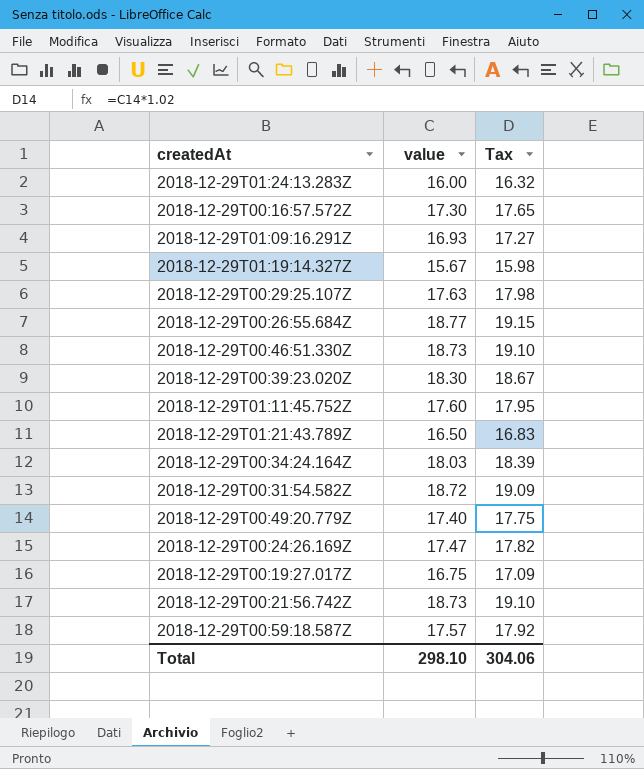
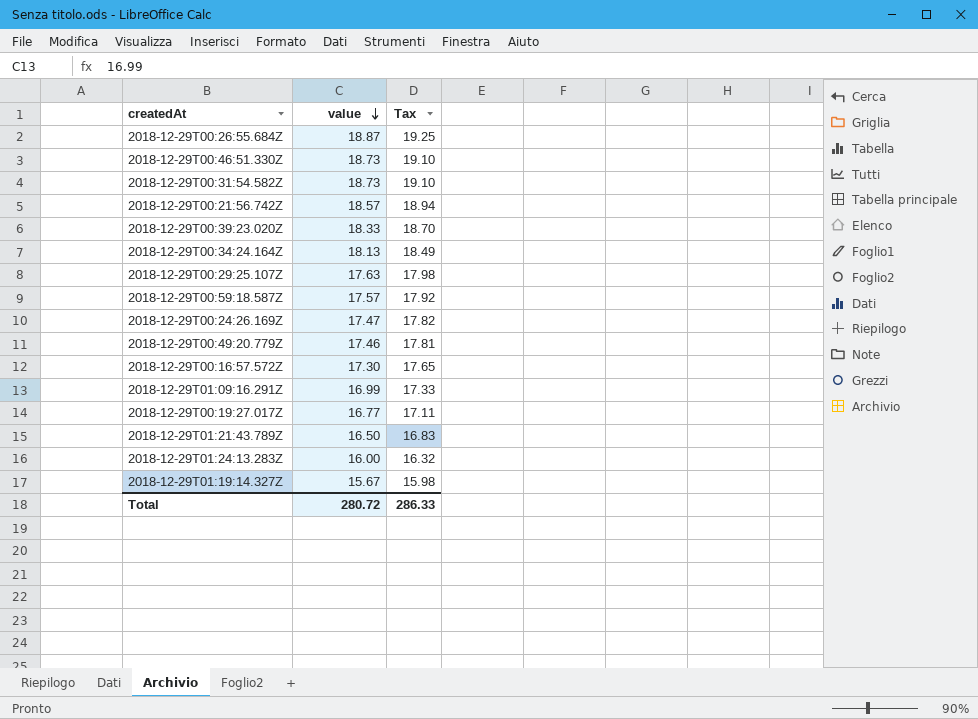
row order: none -> value descending
row 2018-12-29T01:11:45.752Z: 17.60 | 17.95 -> none
2018-12-29T00:26:55.684Z | value: 18.77 -> 18.87
2018-12-29T00:26:55.684Z | Tax: 19.15 -> 19.25
2018-12-29T00:31:54.582Z | value: 18.72 -> 18.73
2018-12-29T00:31:54.582Z | Tax: 19.09 -> 19.10
2018-12-29T00:21:56.742Z | value: 18.73 -> 18.57
2018-12-29T00:21:56.742Z | Tax: 19.10 -> 18.94
2018-12-29T00:39:23.020Z | value: 18.30 -> 18.33
2018-12-29T00:39:23.020Z | Tax: 18.67 -> 18.70
2018-12-29T00:34:24.164Z | value: 18.03 -> 18.13
2018-12-29T00:34:24.164Z | Tax: 18.39 -> 18.49
2018-12-29T00:49:20.779Z | value: 17.40 -> 17.46
2018-12-29T00:49:20.779Z | Tax: 17.75 -> 17.81
2018-12-29T01:09:16.291Z | value: 16.93 -> 16.99
2018-12-29T01:09:16.291Z | Tax: 17.27 -> 17.33
2018-12-29T00:19:27.017Z | value: 16.75 -> 16.77
2018-12-29T00:19:27.017Z | Tax: 17.09 -> 17.11
Total | value: 298.10 -> 280.72
Total | Tax: 304.06 -> 286.33

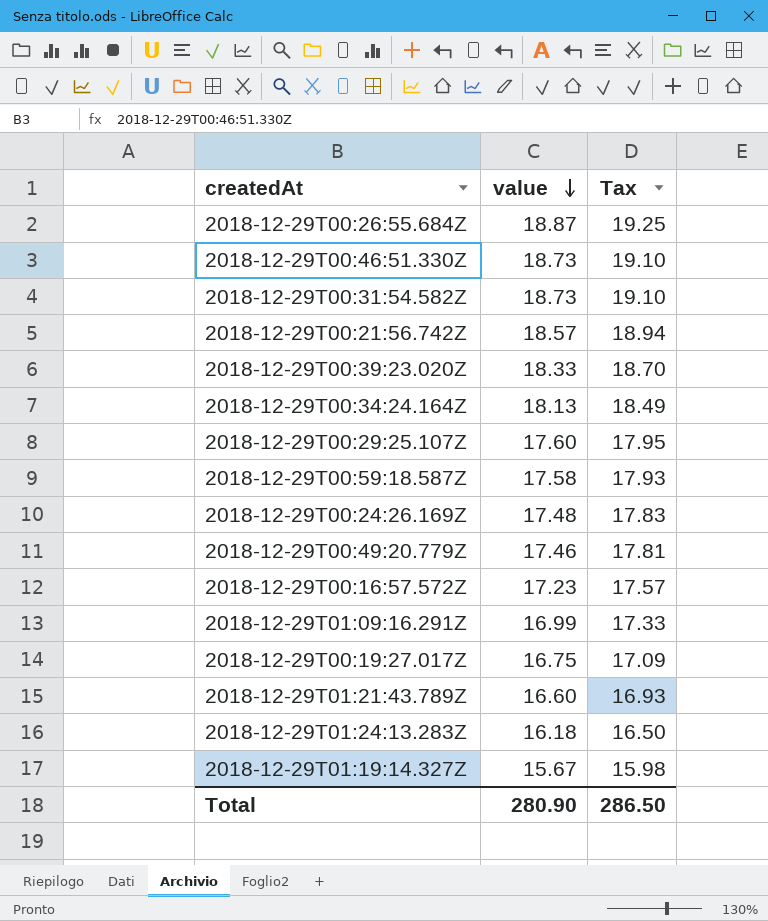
2018-12-29T00:29:25.107Z | value: 17.63 -> 17.60
2018-12-29T00:29:25.107Z | Tax: 17.98 -> 17.95
2018-12-29T00:59:18.587Z | value: 17.57 -> 17.58
2018-12-29T00:59:18.587Z | Tax: 17.92 -> 17.93
2018-12-29T00:24:26.169Z | value: 17.47 -> 17.48
2018-12-29T00:24:26.169Z | Tax: 17.82 -> 17.83
2018-12-29T00:16:57.572Z | value: 17.30 -> 17.23
2018-12-29T00:16:57.572Z | Tax: 17.65 -> 17.57
2018-12-29T00:19:27.017Z | value: 16.77 -> 16.75
2018-12-29T00:19:27.017Z | Tax: 17.11 -> 17.09
2018-12-29T01:21:43.789Z | value: 16.50 -> 16.60
2018-12-29T01:21:43.789Z | Tax: 16.83 -> 16.93
2018-12-29T01:24:13.283Z | value: 16.00 -> 16.18
2018-12-29T01:24:13.283Z | Tax: 16.32 -> 16.50
Total | value: 280.72 -> 280.90
Total | Tax: 286.33 -> 286.50

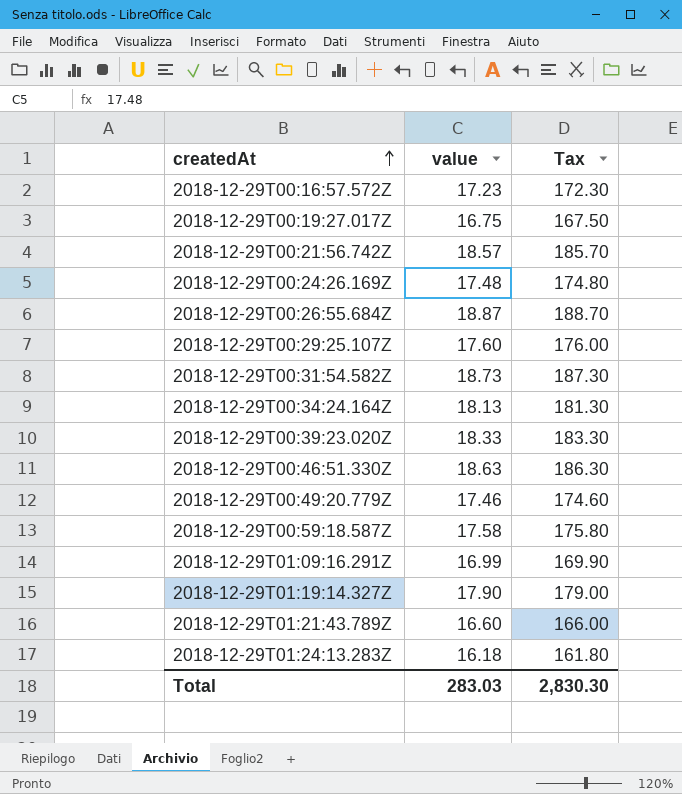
row order: value descending -> createdAt ascending
column Tax | formula: [value] * 1.02 -> [value] * 10
2018-12-29T00:46:51.330Z | value: 18.73 -> 18.63
2018-12-29T01:19:14.327Z | value: 15.67 -> 17.90
Total | value: 280.90 -> 283.03
Total | Tax: 286.50 -> 2,830.30

